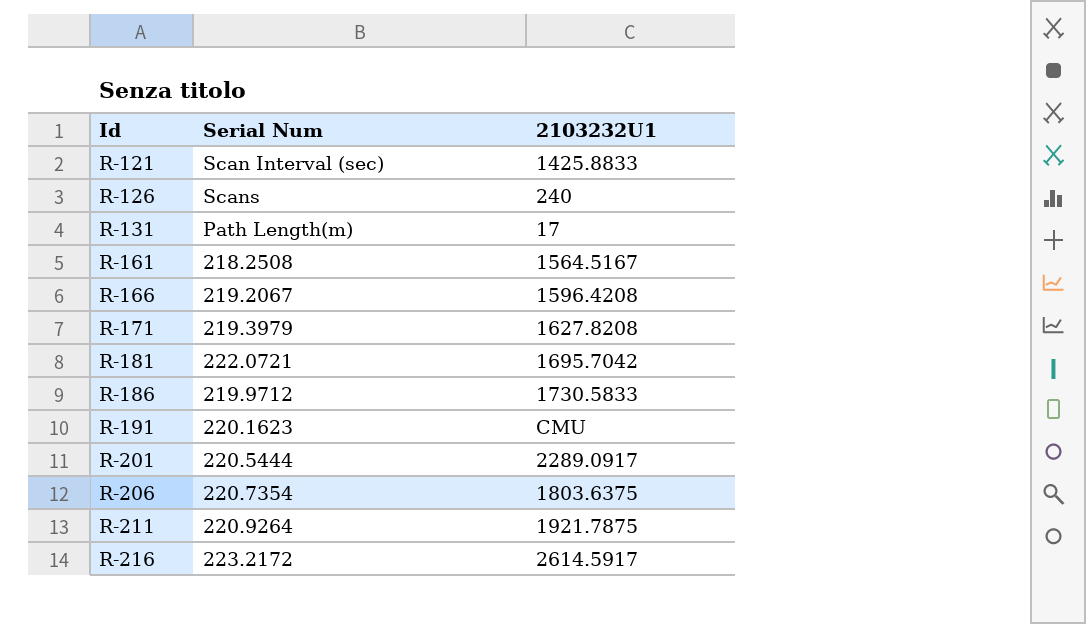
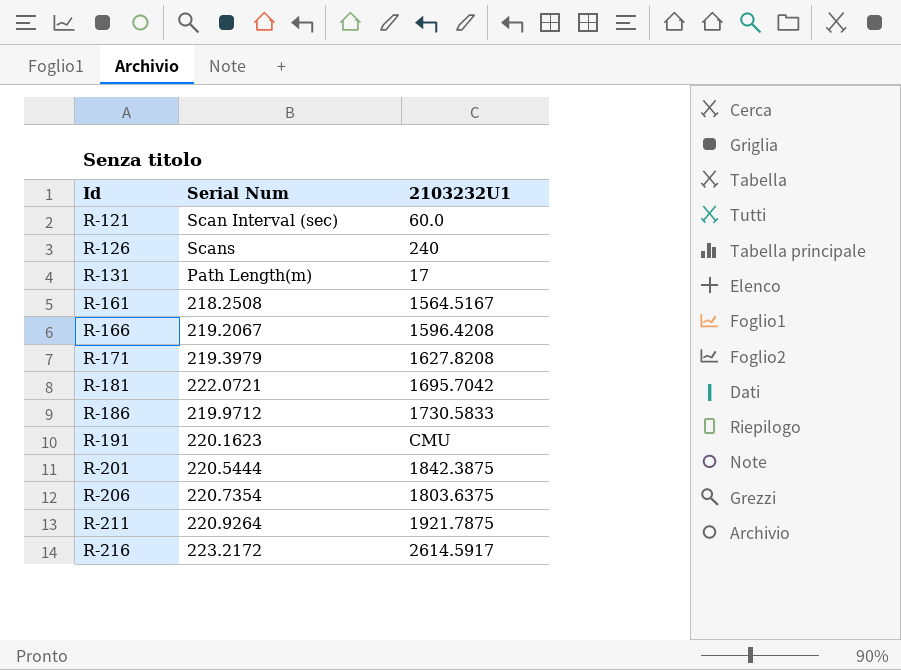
R-121 | 2103232U1: 1425.8833 -> 60.0
R-201 | 2103232U1: 2289.0917 -> 1842.3875

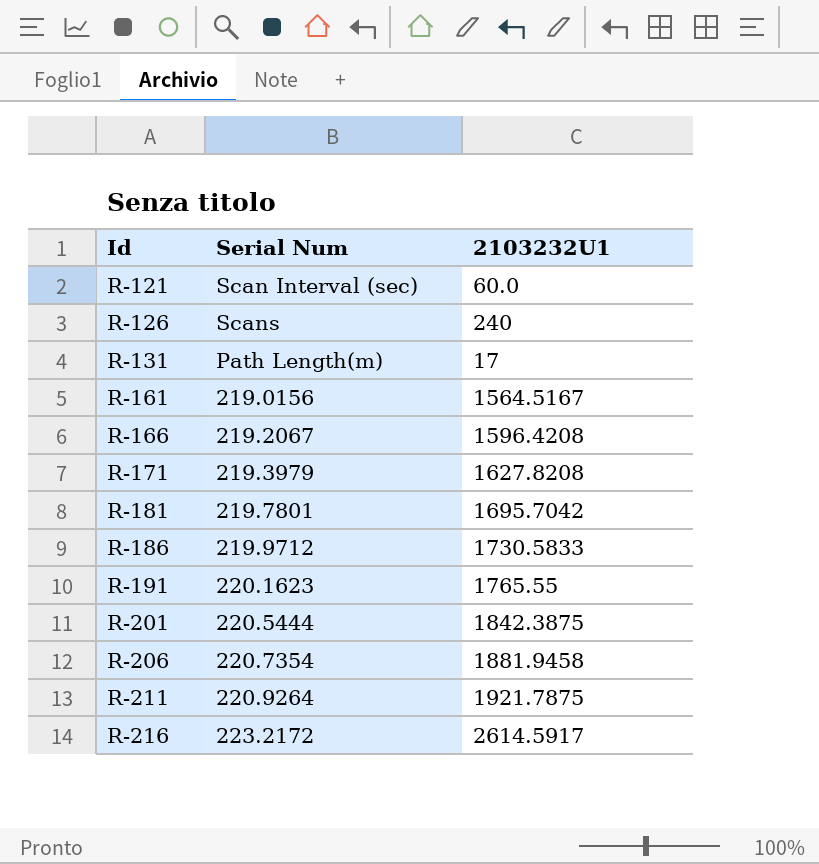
R-161 | Serial Num: 218.2508 -> 219.0156
R-181 | Serial Num: 222.0721 -> 219.7801
R-191 | 2103232U1: CMU -> 1765.55
R-206 | 2103232U1: 1803.6375 -> 1881.9458

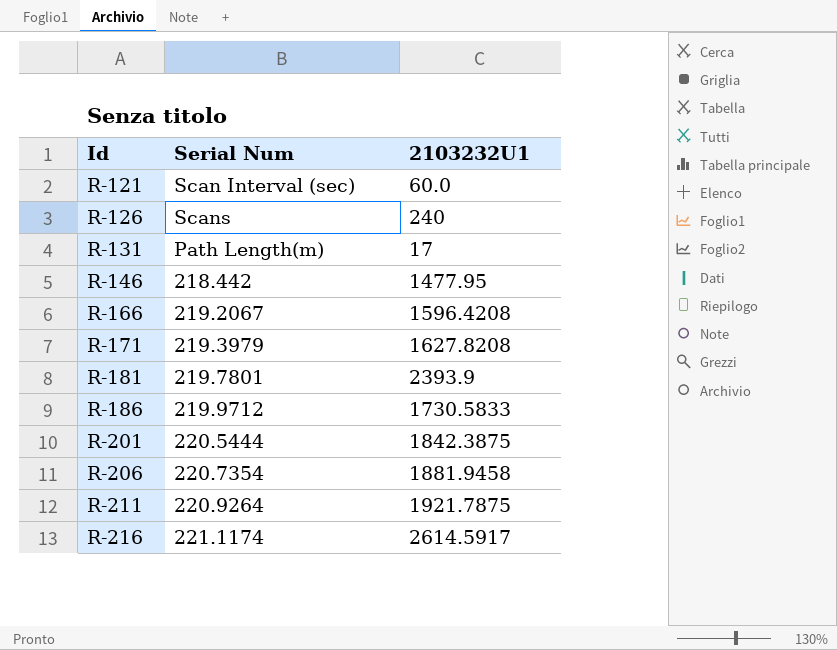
row R-161: 219.0156 | 1564.5167 -> none
row R-191: 220.1623 | 1765.55 -> none
row R-146: none -> 218.442 | 1477.95
R-181 | 2103232U1: 1695.7042 -> 2393.9
R-216 | Serial Num: 223.2172 -> 221.1174

